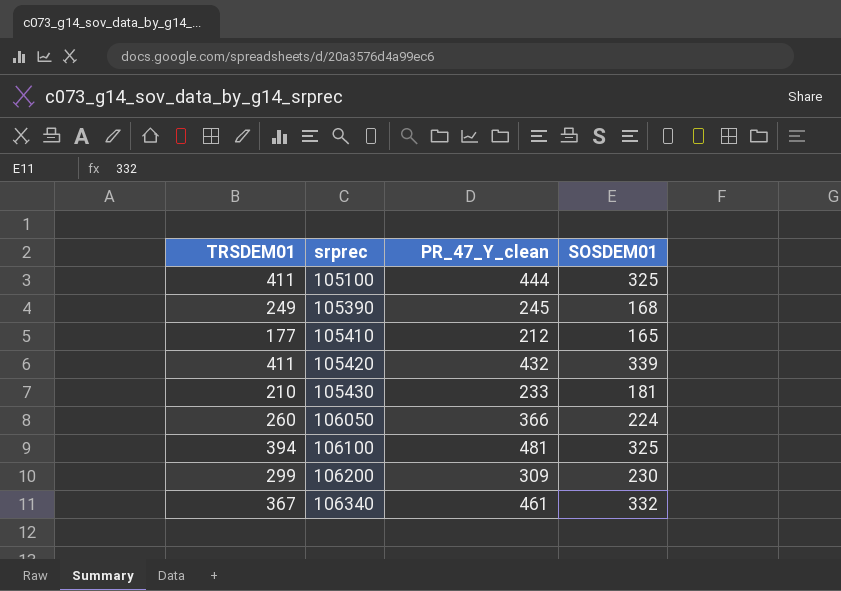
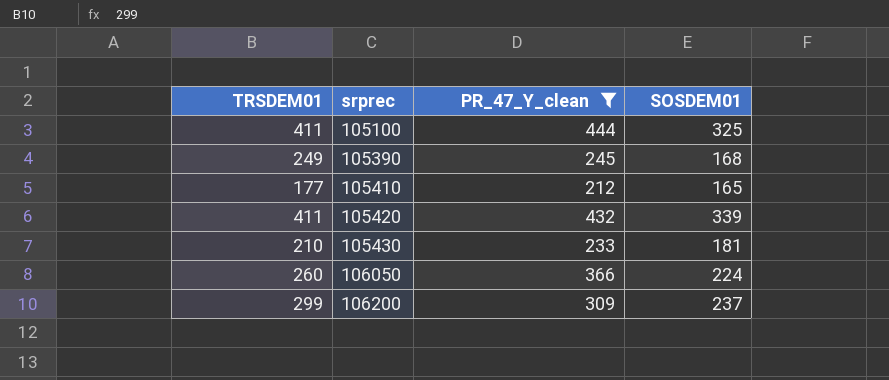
filter: none -> PR_47_Y_clean <= 444
106200 | SOSDEM01: 230 -> 237

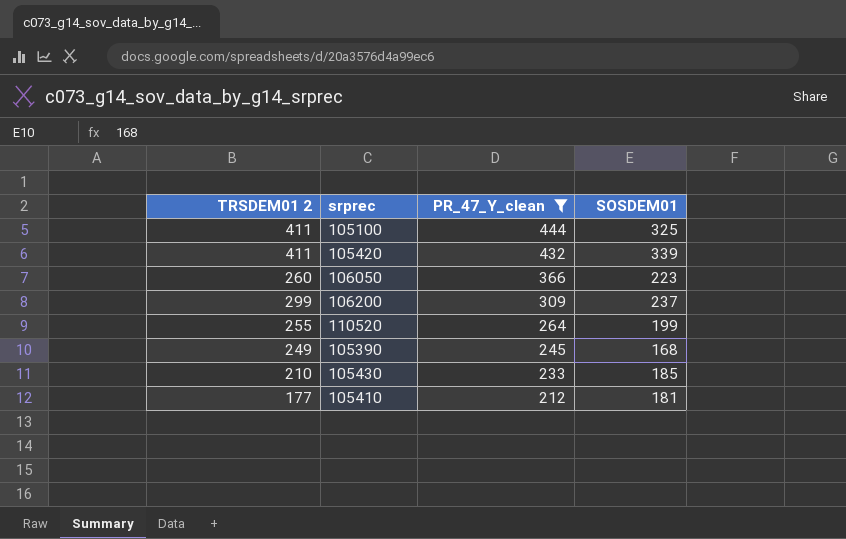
row order: srprec ascending -> PR_47_Y_clean descending
column name: TRSDEM01 -> TRSDEM01 2
106050 | SOSDEM01: 224 -> 223
row 110520: none -> 255 | 264 | 199
105430 | SOSDEM01: 181 -> 185
105410 | SOSDEM01: 165 -> 181

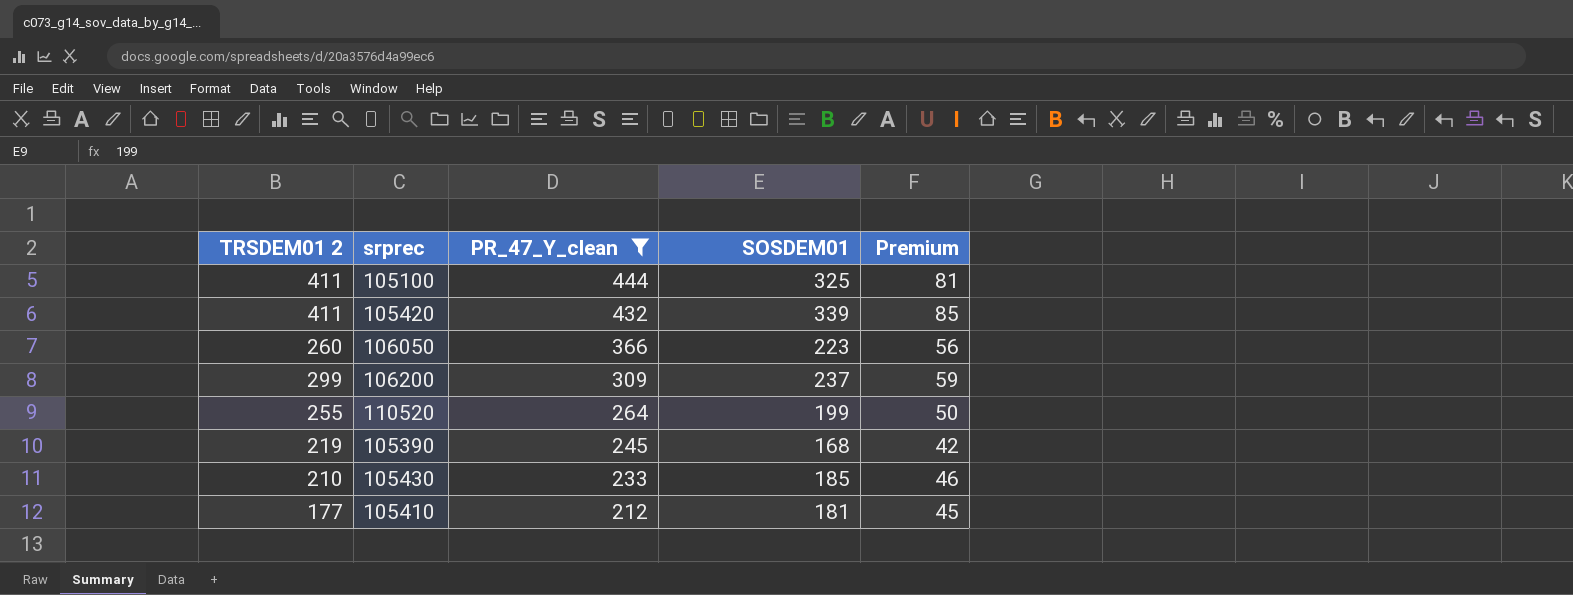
column Premium | formula: none -> [SOSDEM01] * 0.25
105390 | TRSDEM01 2: 249 -> 219

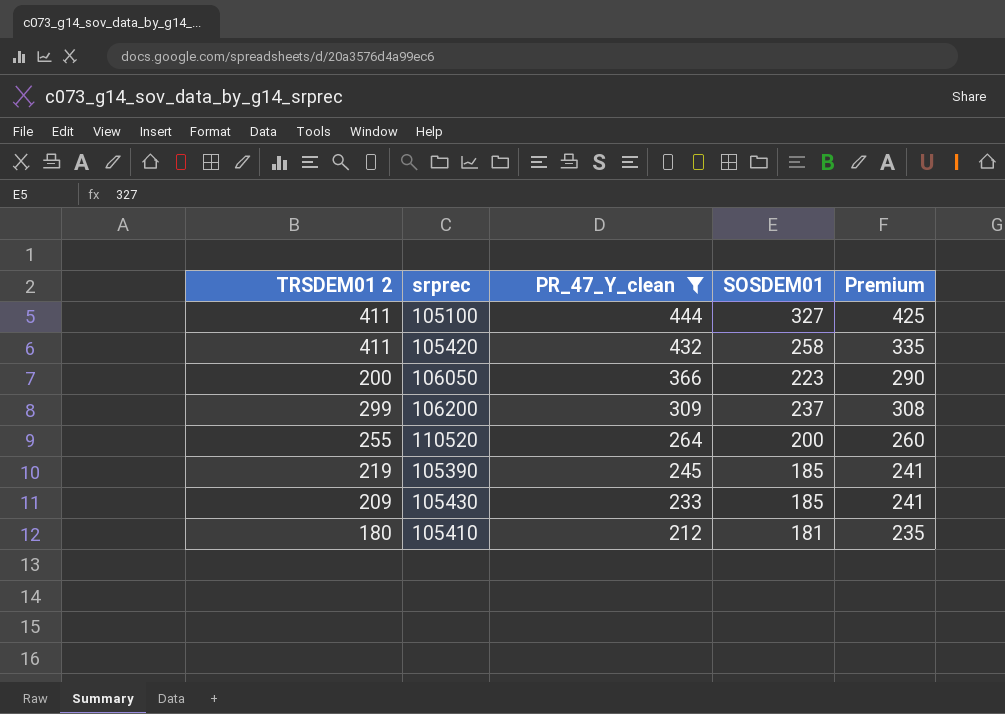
column Premium | formula: [SOSDEM01] * 0.25 -> [SOSDEM01] * 1.3
105100 | SOSDEM01: 325 -> 327
105420 | SOSDEM01: 339 -> 258
106050 | TRSDEM01 2: 260 -> 200
110520 | SOSDEM01: 199 -> 200
105390 | SOSDEM01: 168 -> 185
105430 | TRSDEM01 2: 210 -> 209
105410 | TRSDEM01 2: 177 -> 180

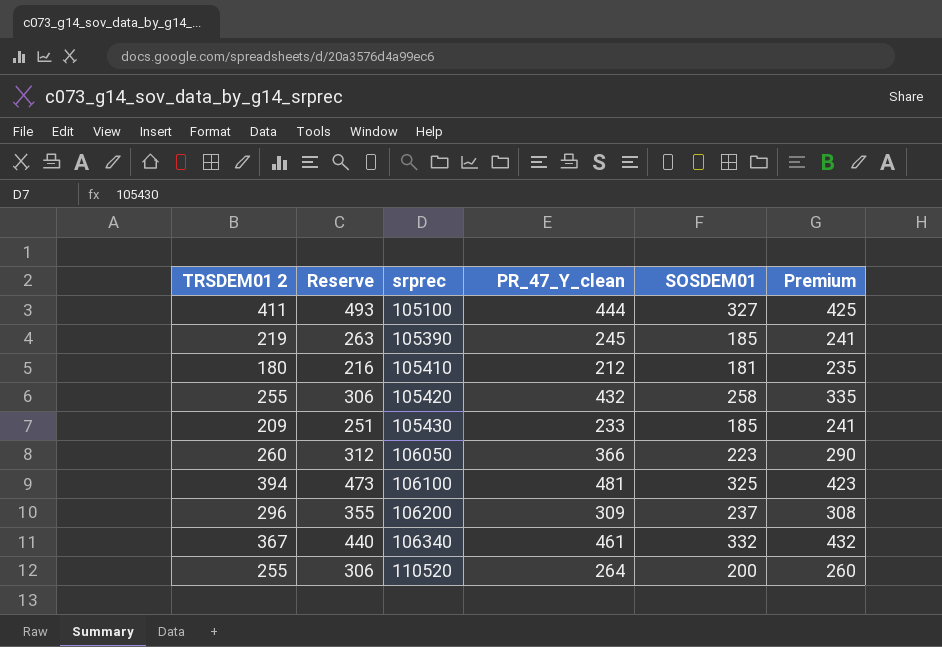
filter: PR_47_Y_clean <= 444 -> none
row order: PR_47_Y_clean descending -> srprec ascending
column Reserve | formula: none -> [TRSDEM01 2] * 1.2
105420 | TRSDEM01 2: 411 -> 255
106050 | TRSDEM01 2: 200 -> 260
106200 | TRSDEM01 2: 299 -> 296

